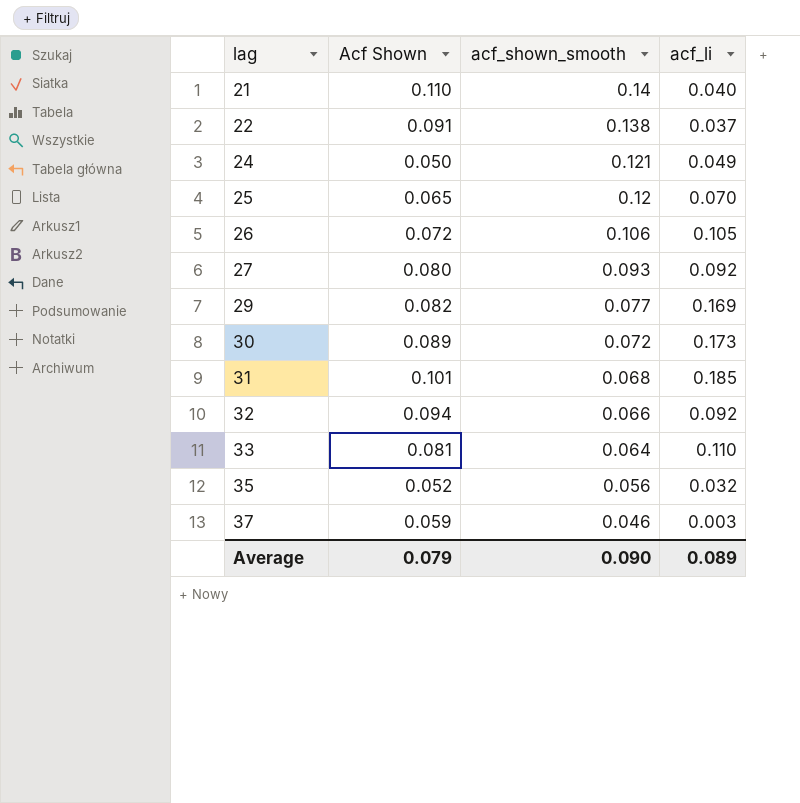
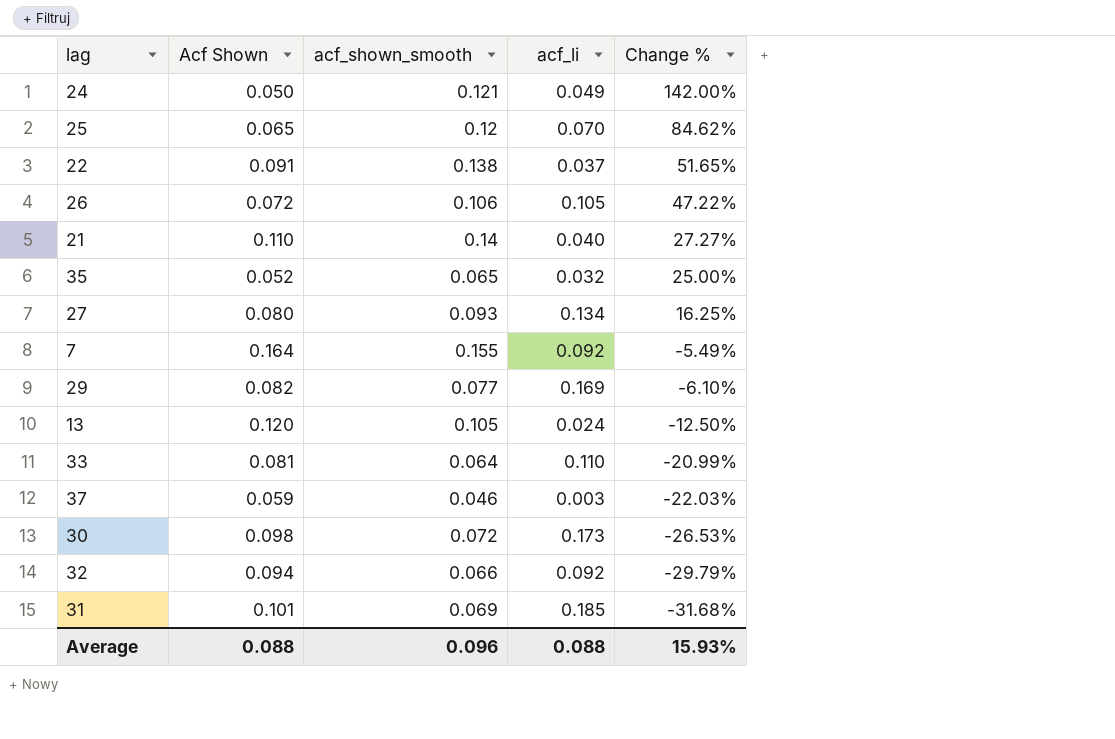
row order: lag ascending -> Change % descending
column Change % | formula: none -> ([acf_shown_smooth] - [Acf Shown]) / [Acf Shown]
35 | acf_shown_smooth: 0.056 -> 0.065
27 | acf_li: 0.092 -> 0.134
row 7: none -> 0.164 | 0.155 | 0.092 | -5.49%
row 13: none -> 0.120 | 0.105 | 0.024 | -12.50%
30 | Acf Shown: 0.089 -> 0.098
31 | acf_shown_smooth: 0.068 -> 0.069
Average | Acf Shown: 0.079 -> 0.088
Average | acf_shown_smooth: 0.090 -> 0.096
Average | acf_li: 0.089 -> 0.088

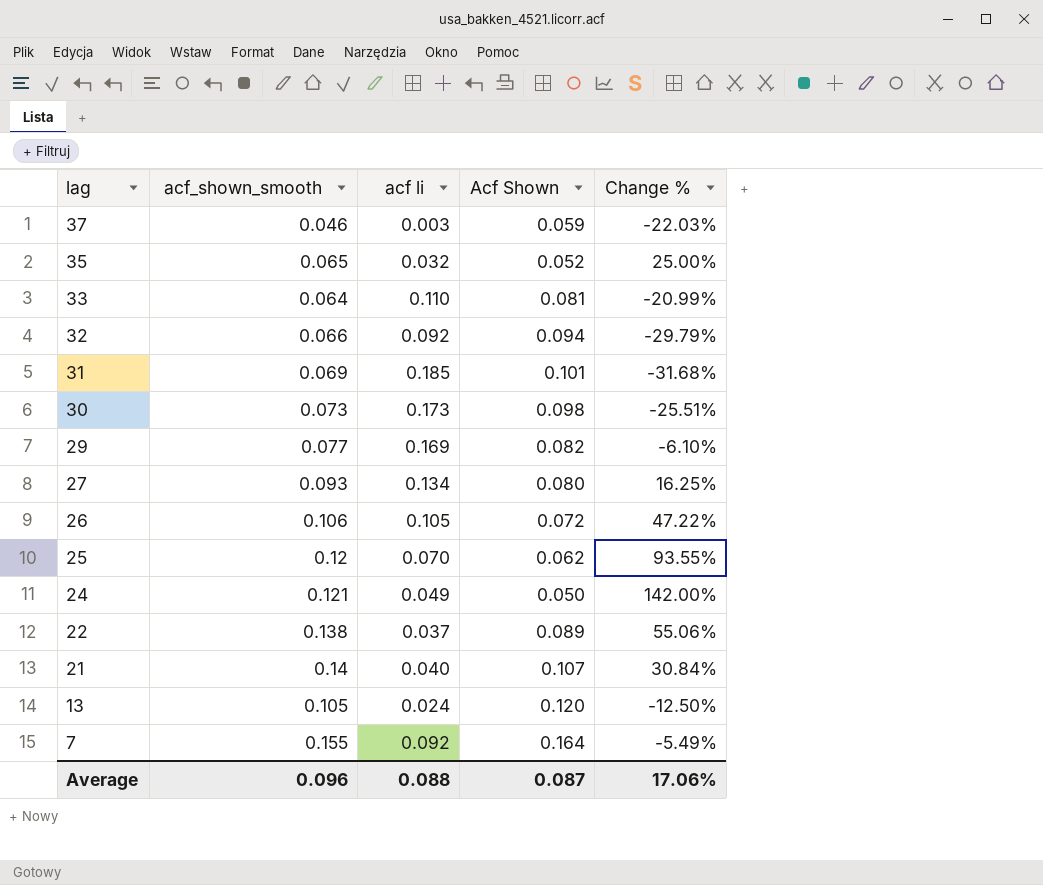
row order: Change % descending -> lag descending
column name: acf_li -> acf li
column Acf Shown | position: 2 -> 4
30 | acf_shown_smooth: 0.072 -> 0.073
30 | Change %: -26.53% -> -25.51%
25 | Acf Shown: 0.065 -> 0.062
25 | Change %: 84.62% -> 93.55%
22 | Acf Shown: 0.091 -> 0.089
22 | Change %: 51.65% -> 55.06%
21 | Acf Shown: 0.110 -> 0.107
21 | Change %: 27.27% -> 30.84%
Average | Acf Shown: 0.088 -> 0.087
Average | Change %: 15.93% -> 17.06%

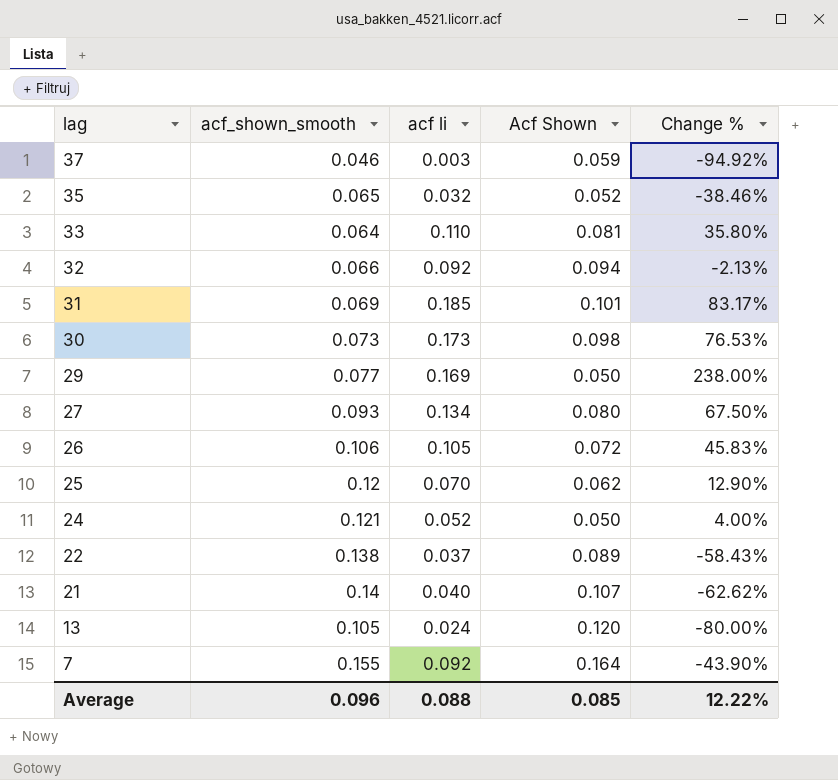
column Change % | formula: ([acf_shown_smooth] - [Acf Shown]) / [Acf Shown] -> ([acf li] - [Acf Shown]) / [Acf Shown]
29 | Acf Shown: 0.082 -> 0.050
24 | acf li: 0.049 -> 0.052
Average | Acf Shown: 0.087 -> 0.085
Average | Change %: 17.06% -> 12.22%

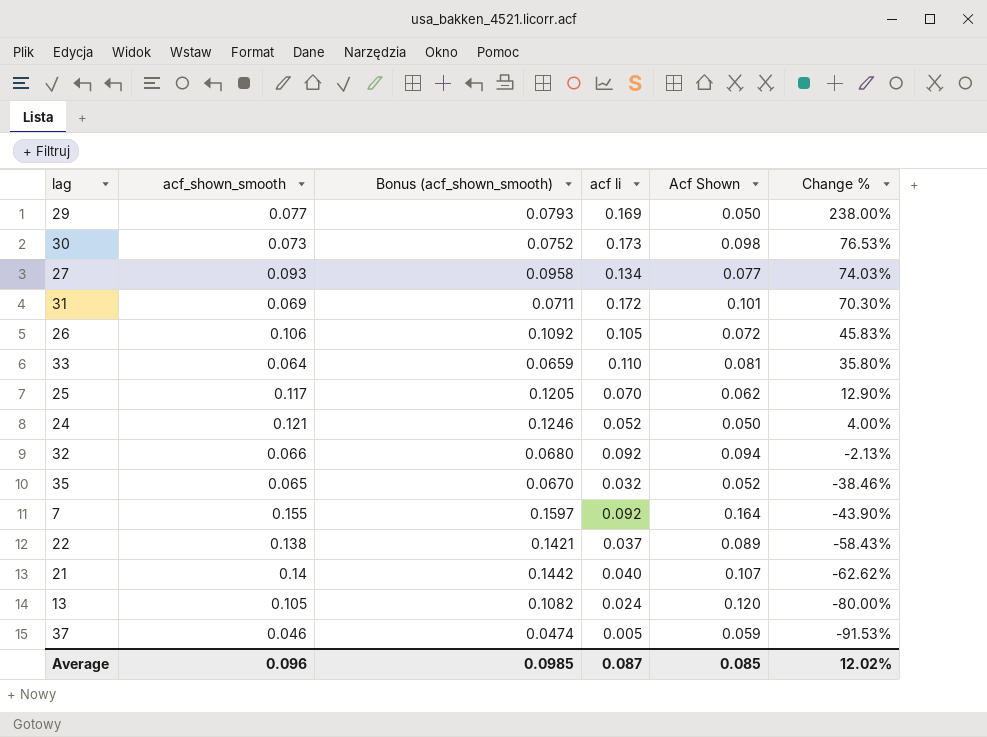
row order: lag descending -> Change % descending
column Bonus (acf_shown_smooth) | formula: none -> [acf_shown_smooth] * 1.03
27 | Acf Shown: 0.080 -> 0.077
27 | Change %: 67.50% -> 74.03%
31 | acf li: 0.185 -> 0.172
31 | Change %: 83.17% -> 70.30%
25 | acf_shown_smooth: 0.12 -> 0.117
37 | acf li: 0.003 -> 0.005
37 | Change %: -94.92% -> -91.53%
Average | acf li: 0.088 -> 0.087
Average | Change %: 12.22% -> 12.02%

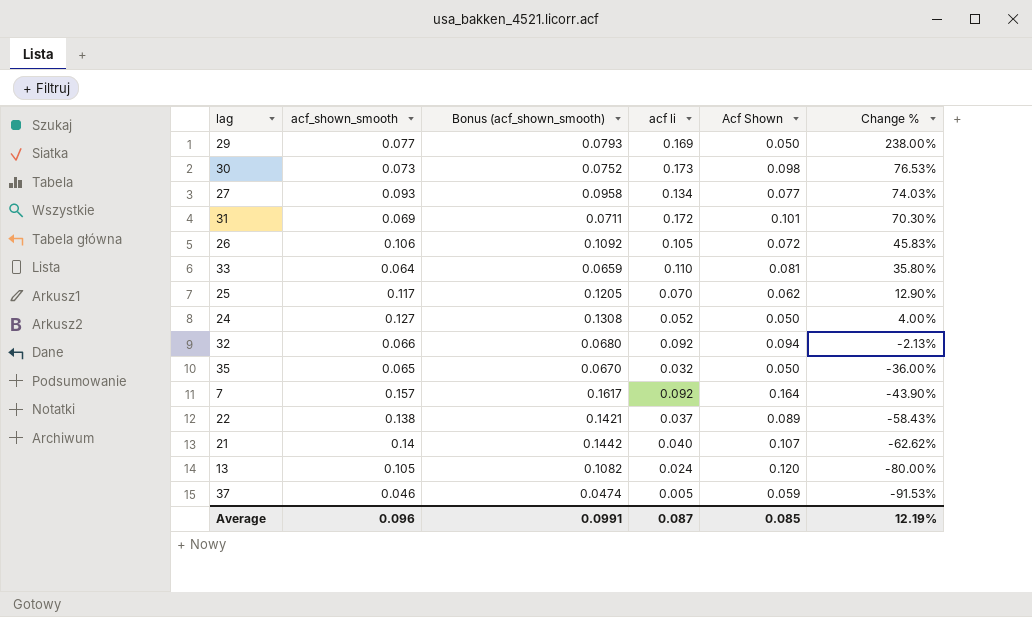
24 | acf_shown_smooth: 0.121 -> 0.127
24 | Bonus (acf_shown_smooth): 0.1246 -> 0.1308
35 | Acf Shown: 0.052 -> 0.050
35 | Change %: -38.46% -> -36.00%
7 | acf_shown_smooth: 0.155 -> 0.157
7 | Bonus (acf_shown_smooth): 0.1597 -> 0.1617
Average | Bonus (acf_shown_smooth): 0.0985 -> 0.0991
Average | Change %: 12.02% -> 12.19%

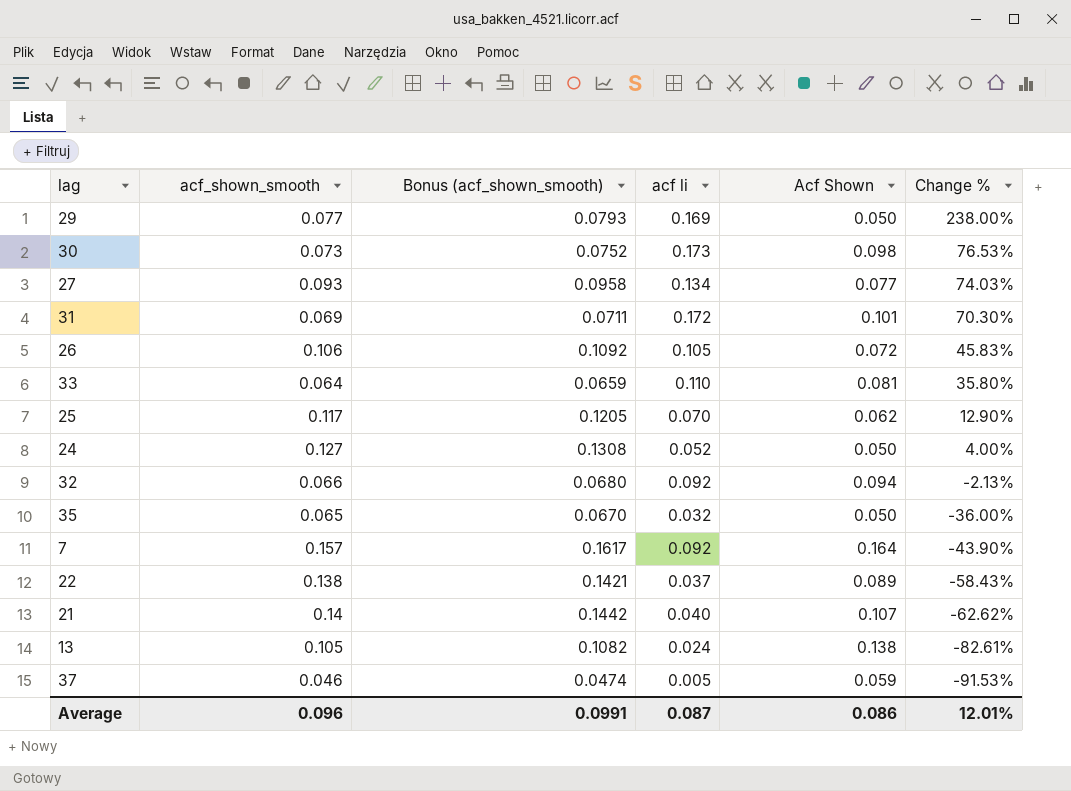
13 | Acf Shown: 0.120 -> 0.138
13 | Change %: -80.00% -> -82.61%
Average | Acf Shown: 0.085 -> 0.086
Average | Change %: 12.19% -> 12.01%

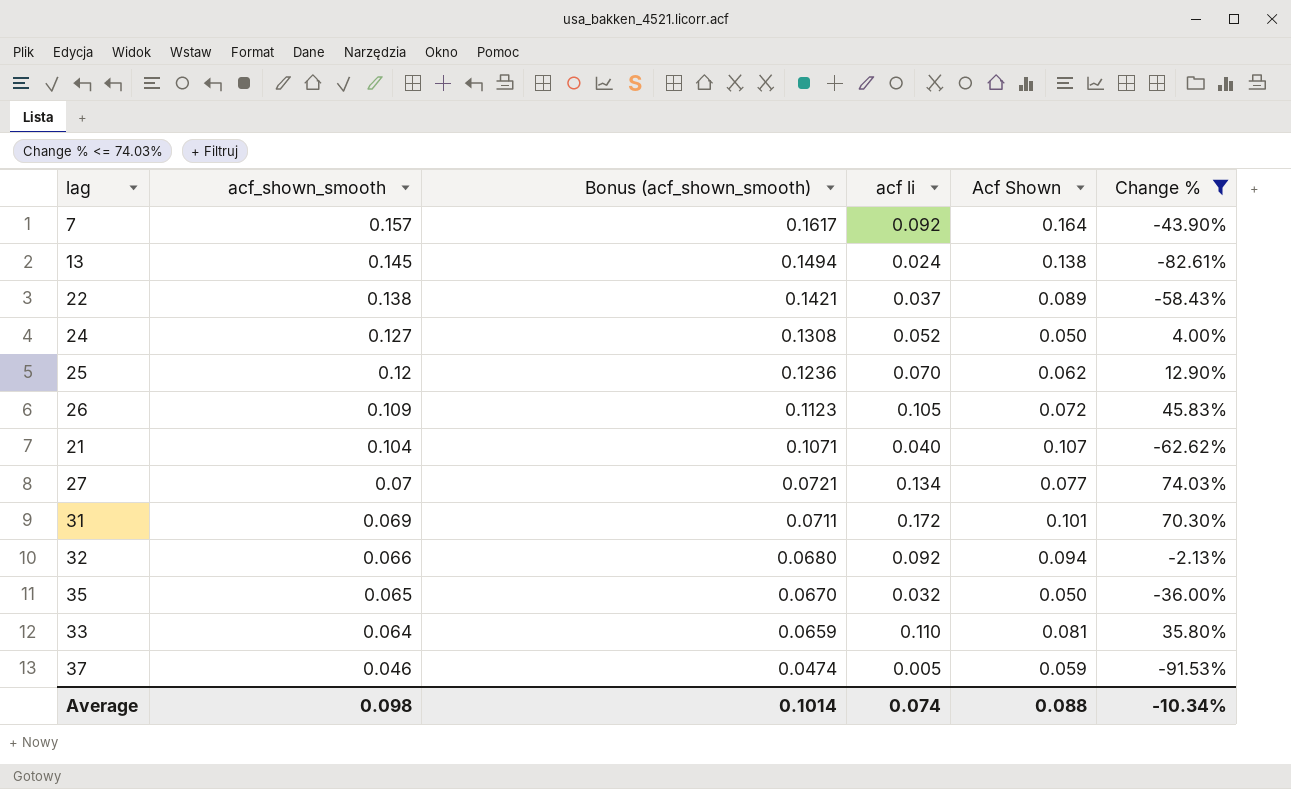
filter: none -> Change % <= 74.03%
row order: Change % descending -> acf_shown_smooth descending
13 | acf_shown_smooth: 0.105 -> 0.145
13 | Bonus (acf_shown_smooth): 0.1082 -> 0.1494
25 | acf_shown_smooth: 0.117 -> 0.12
25 | Bonus (acf_shown_smooth): 0.1205 -> 0.1236
26 | acf_shown_smooth: 0.106 -> 0.109
26 | Bonus (acf_shown_smooth): 0.1092 -> 0.1123
21 | acf_shown_smooth: 0.14 -> 0.104
21 | Bonus (acf_shown_smooth): 0.1442 -> 0.1071
27 | acf_shown_smooth: 0.093 -> 0.07
27 | Bonus (acf_shown_smooth): 0.0958 -> 0.0721
Average | acf_shown_smooth: 0.096 -> 0.098
Average | Bonus (acf_shown_smooth): 0.0991 -> 0.1014
Average | acf li: 0.087 -> 0.074
Average | Acf Shown: 0.086 -> 0.088
Average | Change %: 12.01% -> -10.34%

